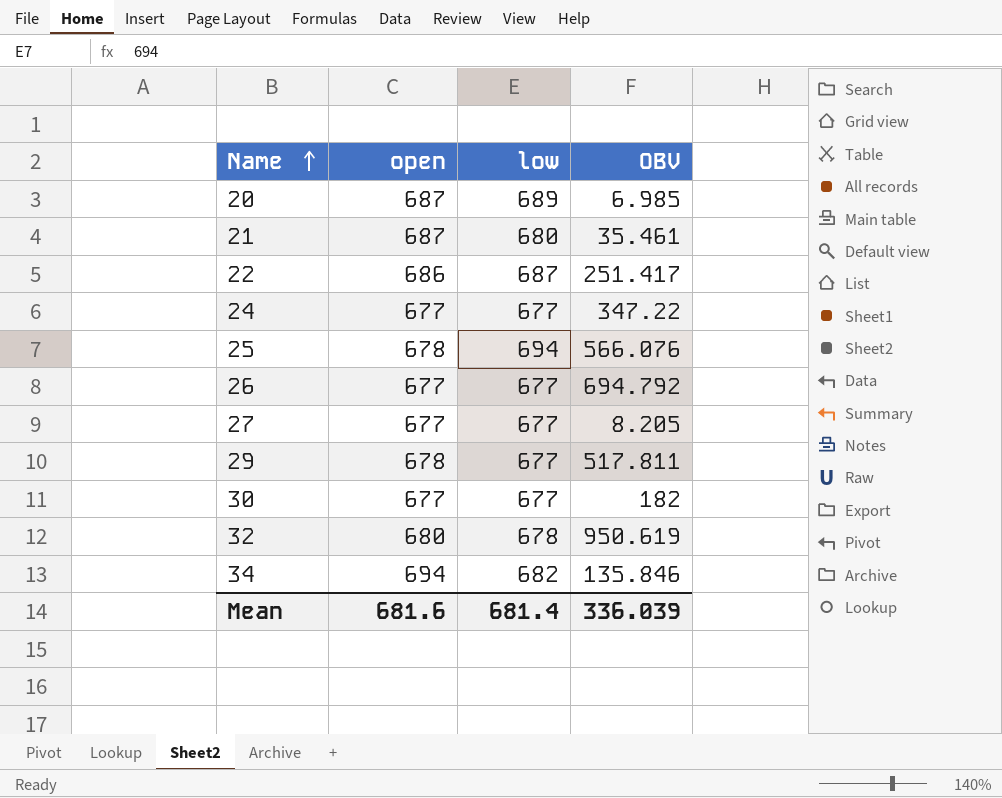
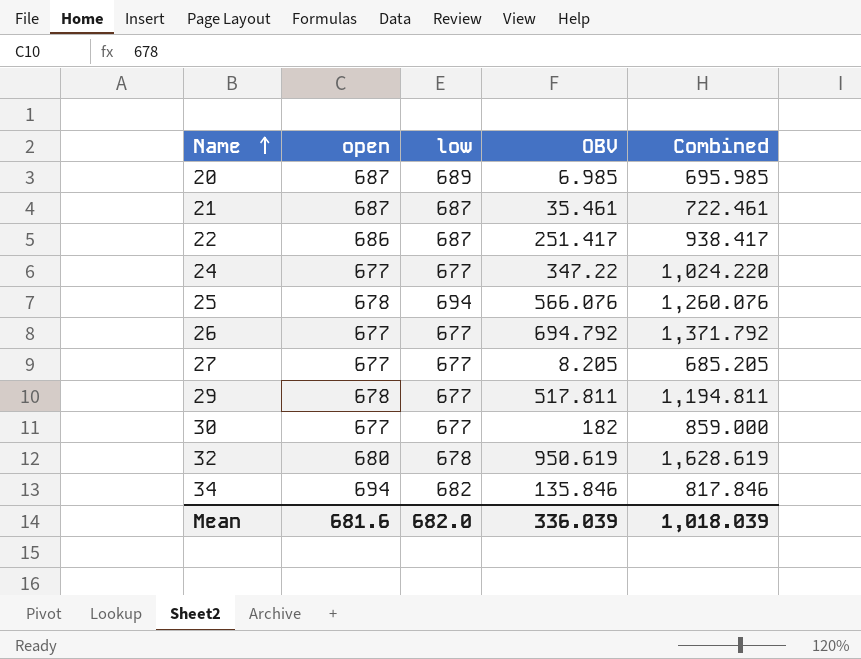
column Combined | formula: none -> [low] + [OBV]
21 | low: 680 -> 687
Mean | low: 681.4 -> 682.0

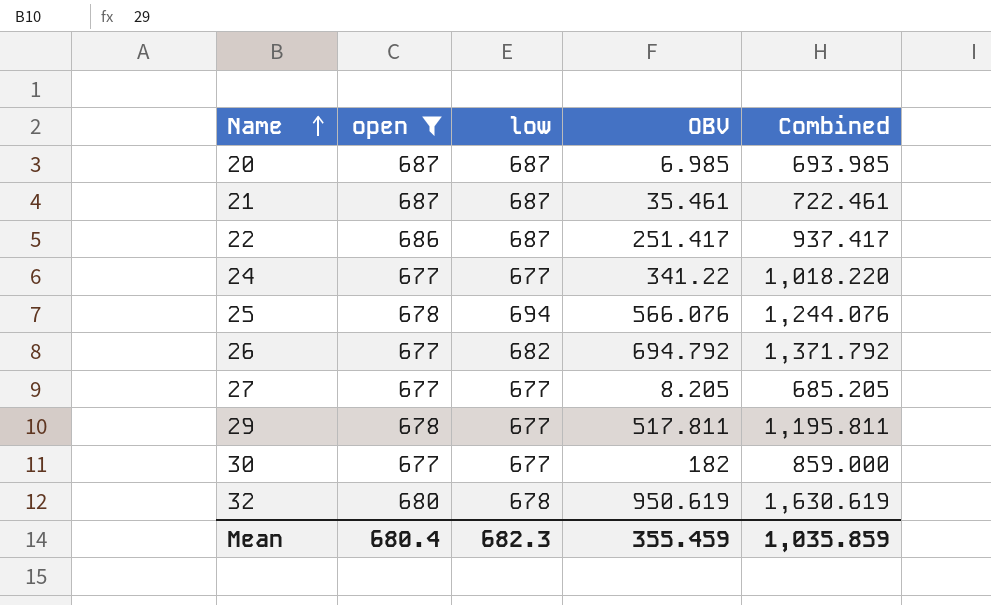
filter: none -> open != 694
column Combined | formula: [low] + [OBV] -> [open] + [OBV]
20 | low: 689 -> 687
24 | OBV: 347.22 -> 341.22
26 | low: 677 -> 682
Mean | open: 681.6 -> 680.4
Mean | low: 682.0 -> 682.3
Mean | OBV: 336.039 -> 355.459
Mean | Combined: 1,018.039 -> 1,035.859

